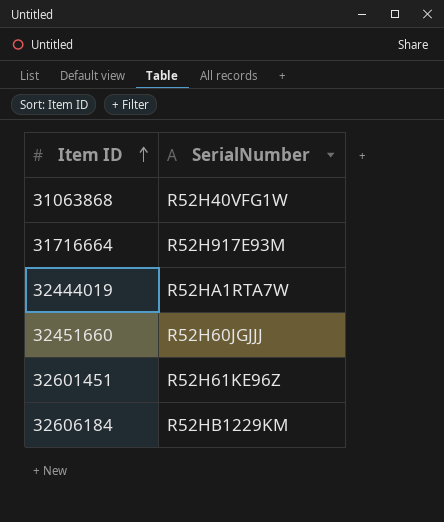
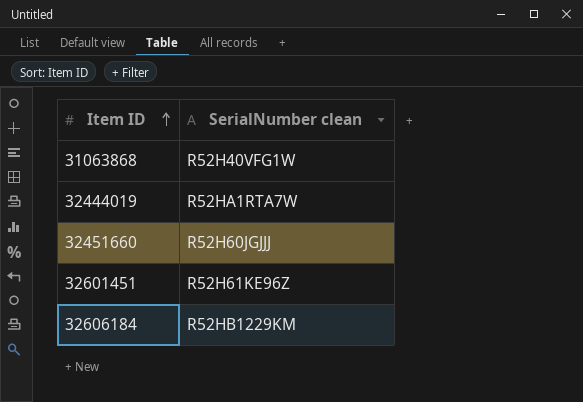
column name: SerialNumber -> SerialNumber clean
row 31716664: R52H917E93M -> none

